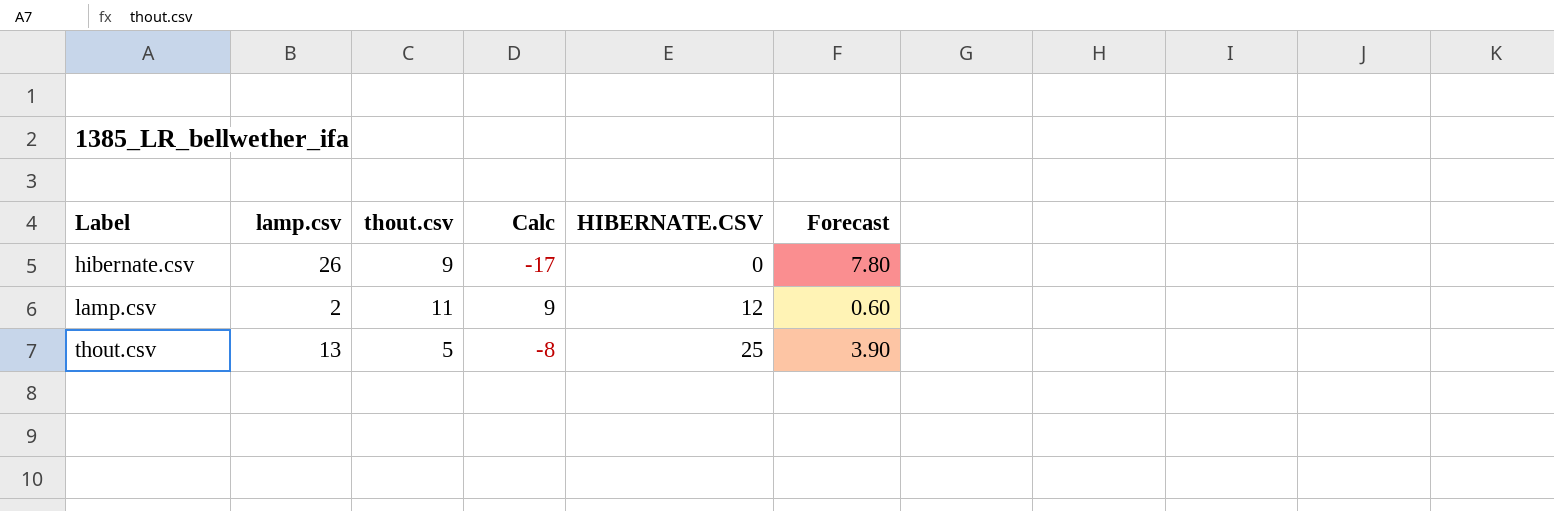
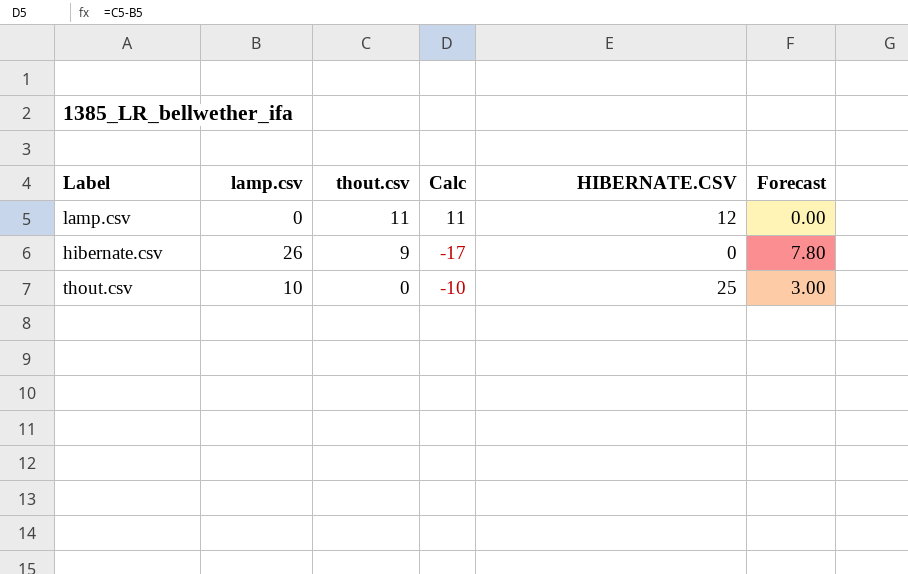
row order: Label ascending -> thout.csv descending
lamp.csv | lamp.csv: 2 -> 0
lamp.csv | Calc: 9 -> 11
lamp.csv | Forecast: 0.60 -> 0.00
thout.csv | lamp.csv: 13 -> 10
thout.csv | thout.csv: 5 -> 0
thout.csv | Calc: -8 -> -10
thout.csv | Forecast: 3.90 -> 3.00

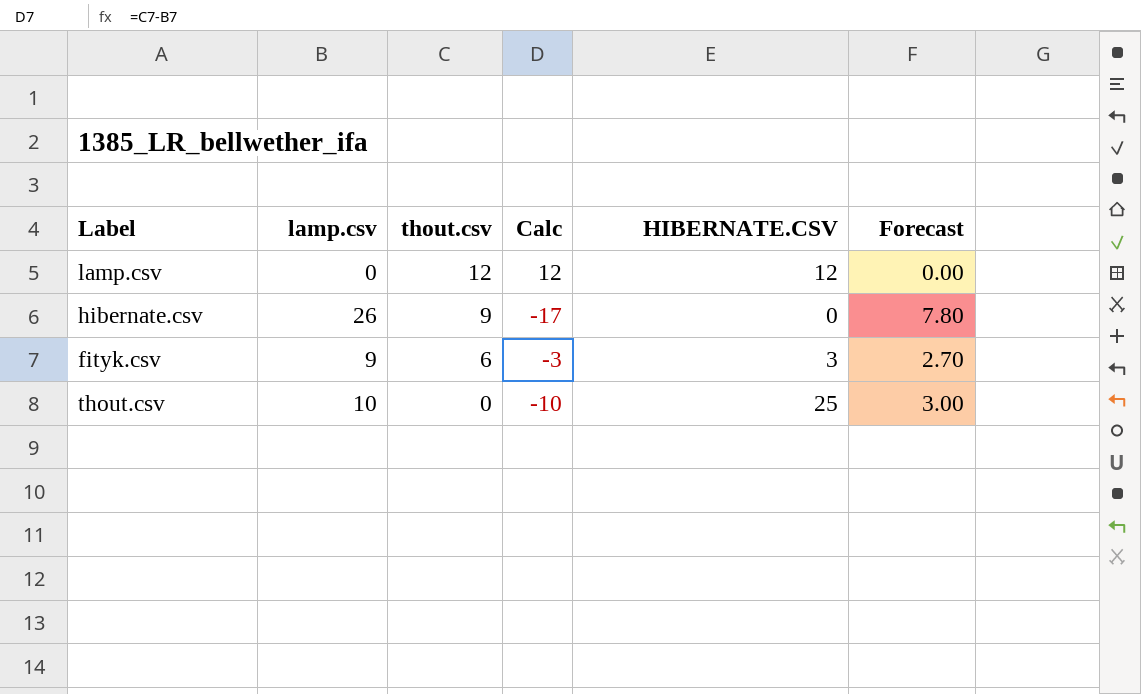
lamp.csv | thout.csv: 11 -> 12
lamp.csv | Calc: 11 -> 12
row fityk.csv: none -> 9 | 6 | -3 | 3 | 2.70

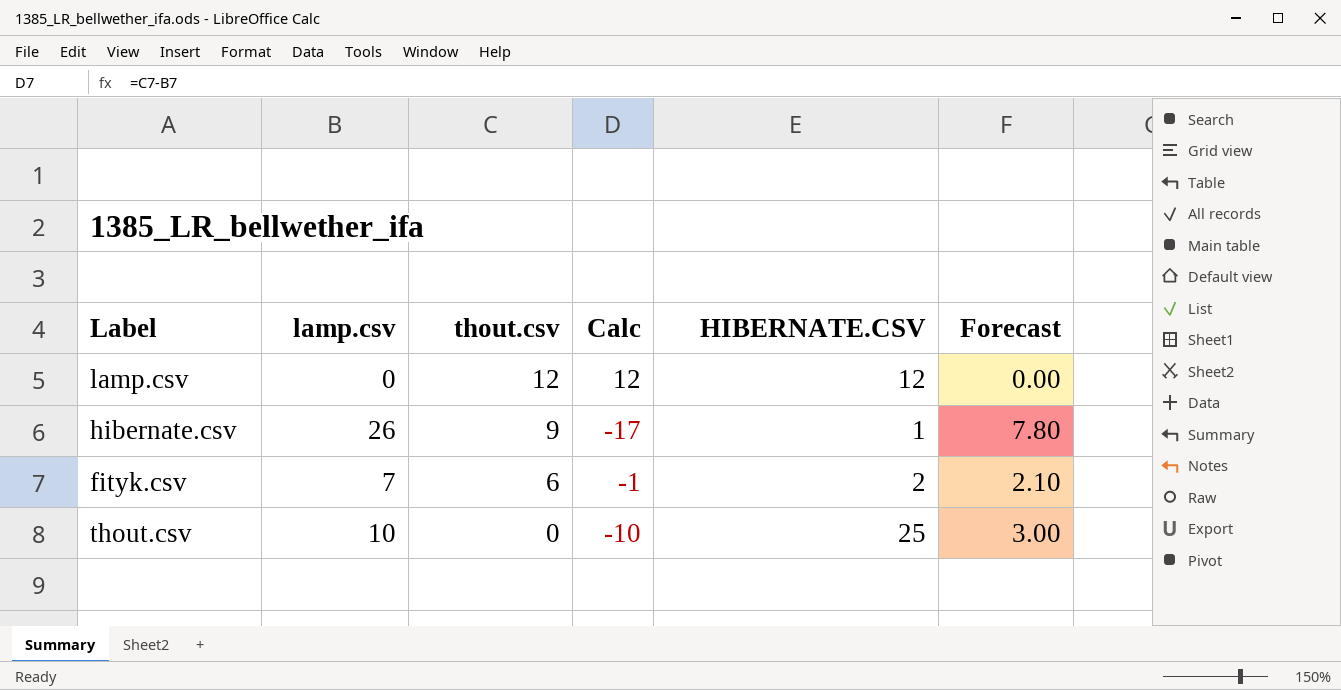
hibernate.csv | HIBERNATE.CSV: 0 -> 1
fityk.csv | lamp.csv: 9 -> 7
fityk.csv | Calc: -3 -> -1
fityk.csv | HIBERNATE.CSV: 3 -> 2
fityk.csv | Forecast: 2.70 -> 2.10

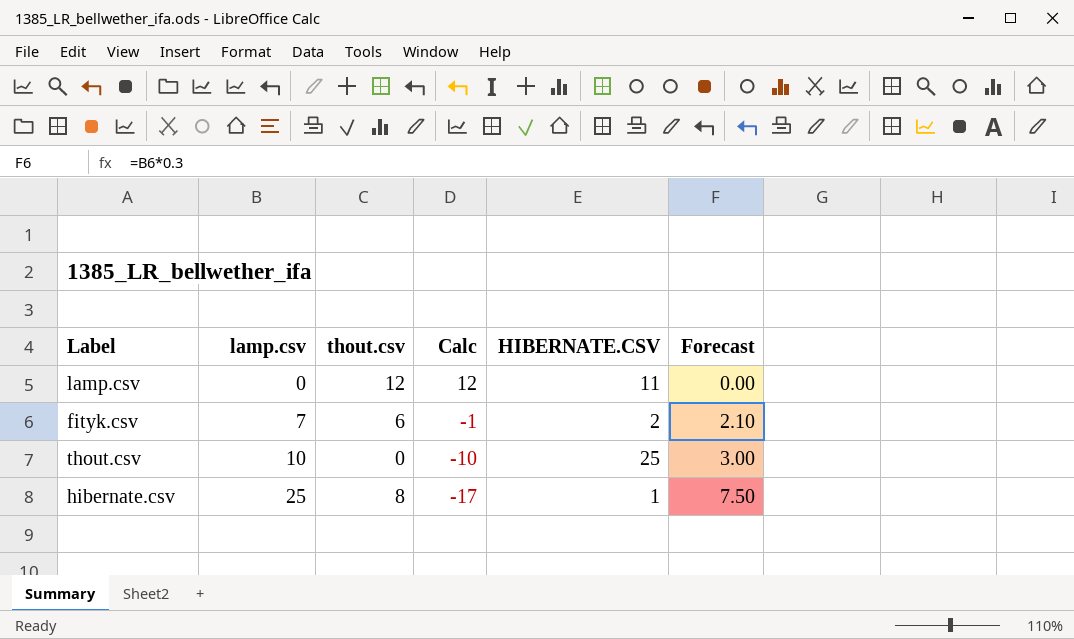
row order: thout.csv descending -> lamp.csv ascending
lamp.csv | HIBERNATE.CSV: 12 -> 11
hibernate.csv | lamp.csv: 26 -> 25
hibernate.csv | thout.csv: 9 -> 8
hibernate.csv | Forecast: 7.80 -> 7.50

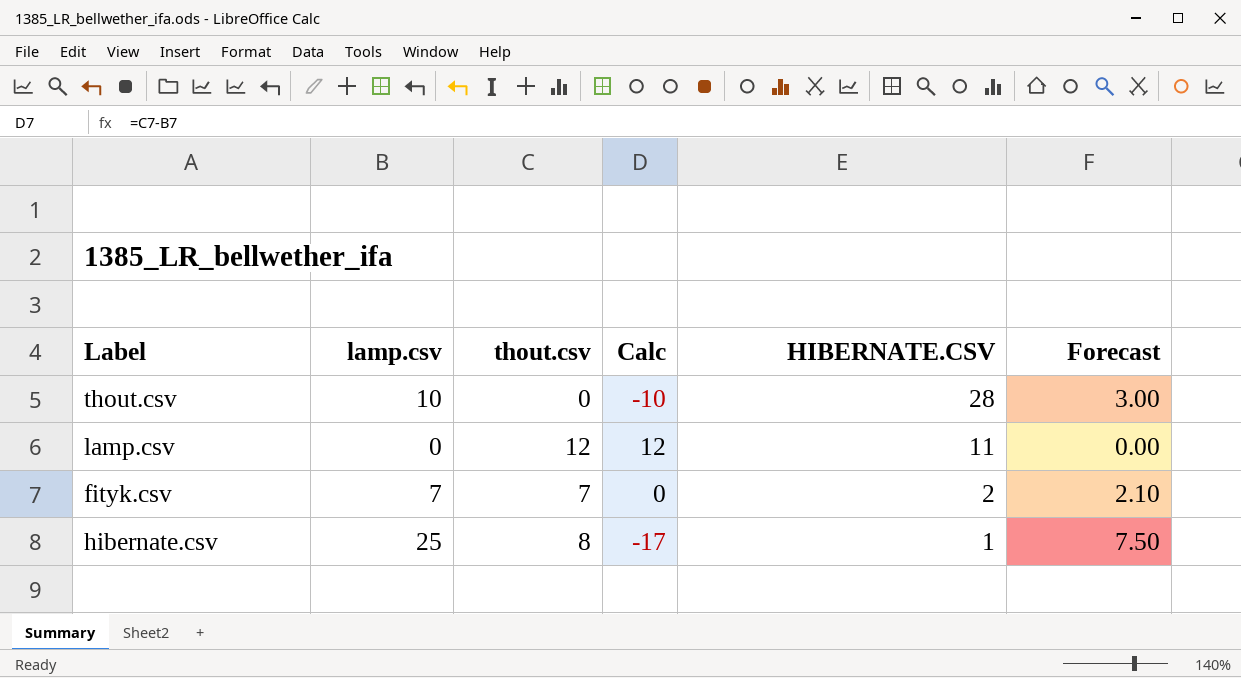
row order: lamp.csv ascending -> HIBERNATE.CSV descending
thout.csv | HIBERNATE.CSV: 25 -> 28
fityk.csv | thout.csv: 6 -> 7
fityk.csv | Calc: -1 -> 0

